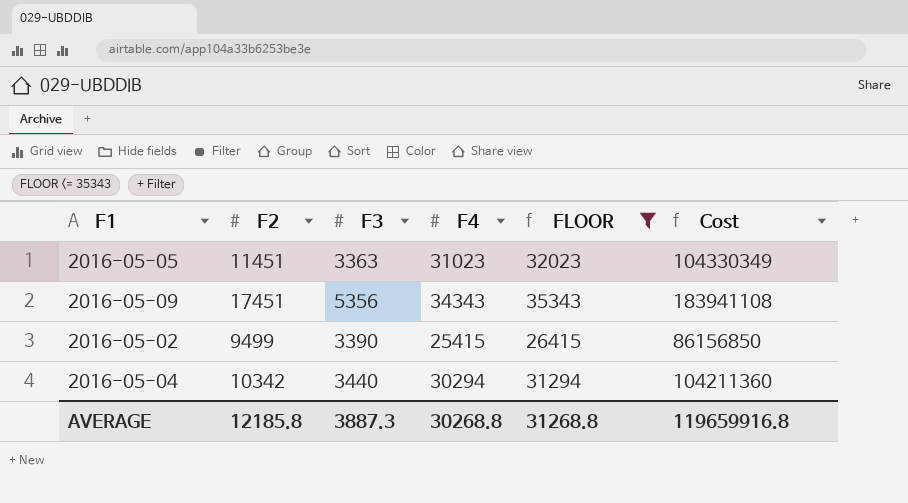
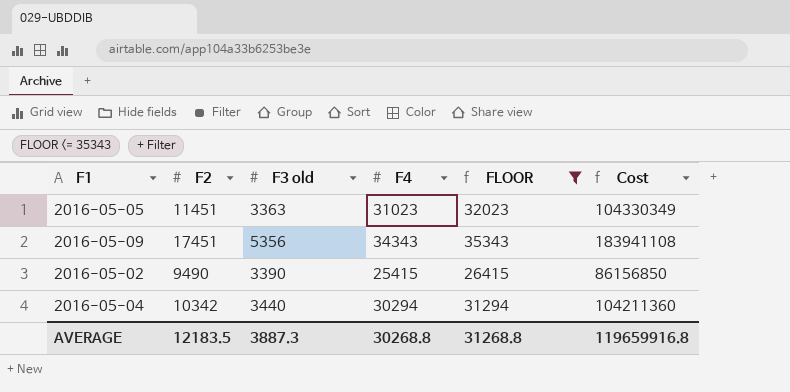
column name: F3 -> F3 old
2016-05-02 | F2: 9499 -> 9490
AVERAGE | F2: 12185.8 -> 12183.5

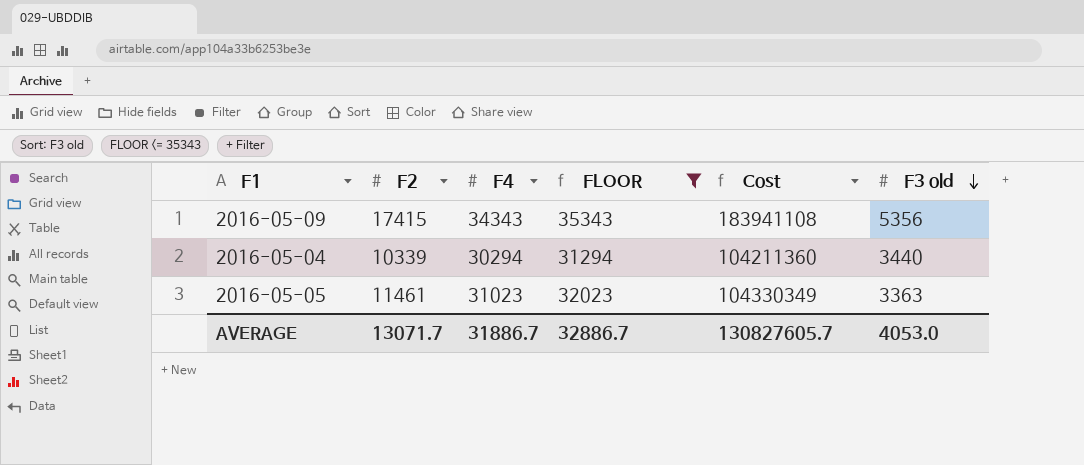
row order: none -> F3 old descending
column F3 old | position: 3 -> 6
row 2016-05-02: 9490 | 3390 | 25415 | 26415 | 86156850 -> none
2016-05-09 | F2: 17451 -> 17415
2016-05-04 | F2: 10342 -> 10339
2016-05-05 | F2: 11451 -> 11461
AVERAGE | F2: 12183.5 -> 13071.7
AVERAGE | F4: 30268.8 -> 31886.7
AVERAGE | FLOOR: 31268.8 -> 32886.7
AVERAGE | Cost: 119659916.8 -> 130827605.7
AVERAGE | F3 old: 3887.3 -> 4053.0

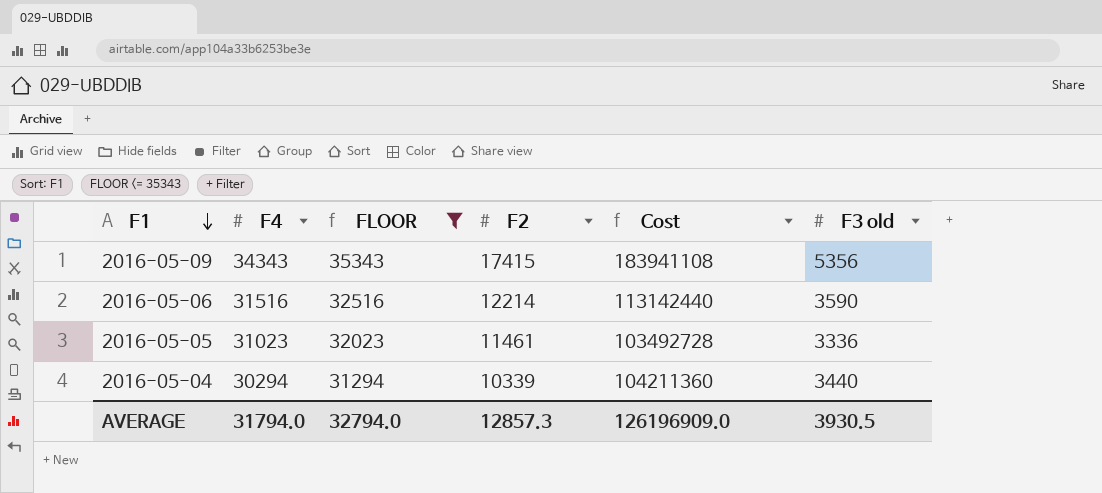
row order: F3 old descending -> F1 descending
column F2 | position: 2 -> 4
row 2016-05-06: none -> 31516 | 32516 | 12214 | 113142440 | 3590
2016-05-05 | Cost: 104330349 -> 103492728
2016-05-05 | F3 old: 3363 -> 3336
AVERAGE | F4: 31886.7 -> 31794.0
AVERAGE | FLOOR: 32886.7 -> 32794.0
AVERAGE | F2: 13071.7 -> 12857.3
AVERAGE | Cost: 130827605.7 -> 126196909.0
AVERAGE | F3 old: 4053.0 -> 3930.5

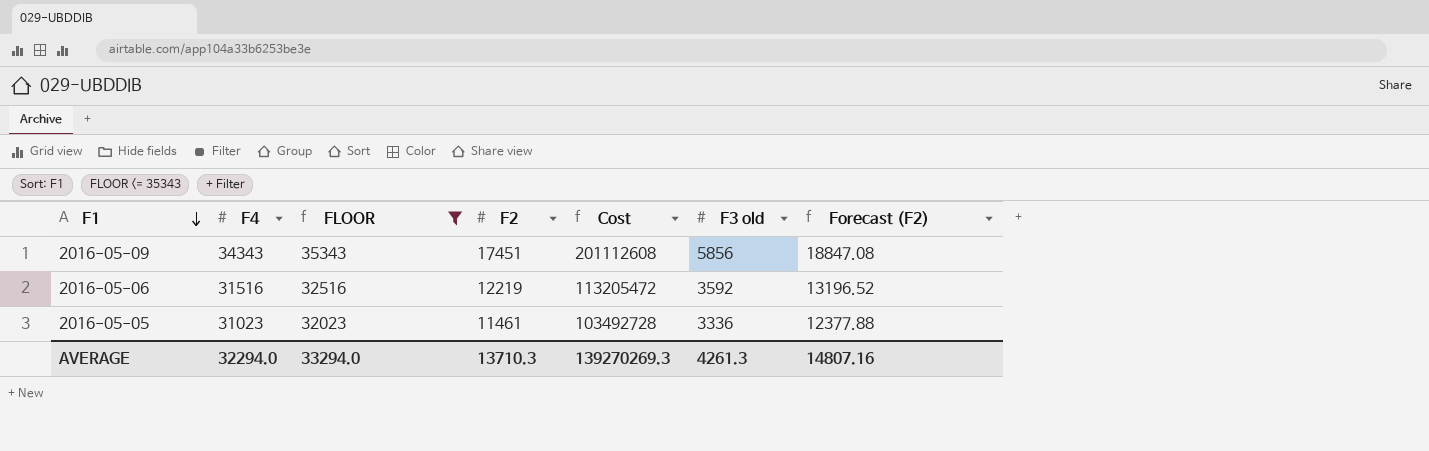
column Forecast (F2) | formula: none -> [F2] * 1.08
row 2016-05-04: 30294 | 31294 | 10339 | 104211360 | 3440 -> none
2016-05-09 | F2: 17415 -> 17451
2016-05-09 | Cost: 183941108 -> 201112608
2016-05-09 | F3 old: 5356 -> 5856
2016-05-06 | F2: 12214 -> 12219
2016-05-06 | Cost: 113142440 -> 113205472
2016-05-06 | F3 old: 3590 -> 3592
AVERAGE | F4: 31794.0 -> 32294.0
AVERAGE | FLOOR: 32794.0 -> 33294.0
AVERAGE | F2: 12857.3 -> 13710.3
AVERAGE | Cost: 126196909.0 -> 139270269.3
AVERAGE | F3 old: 3930.5 -> 4261.3

